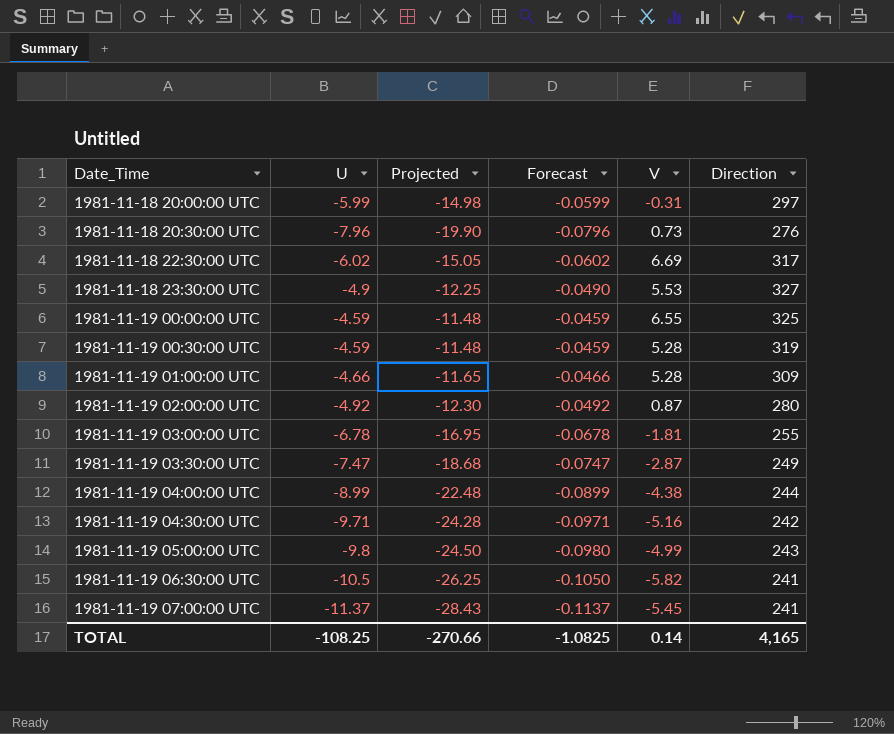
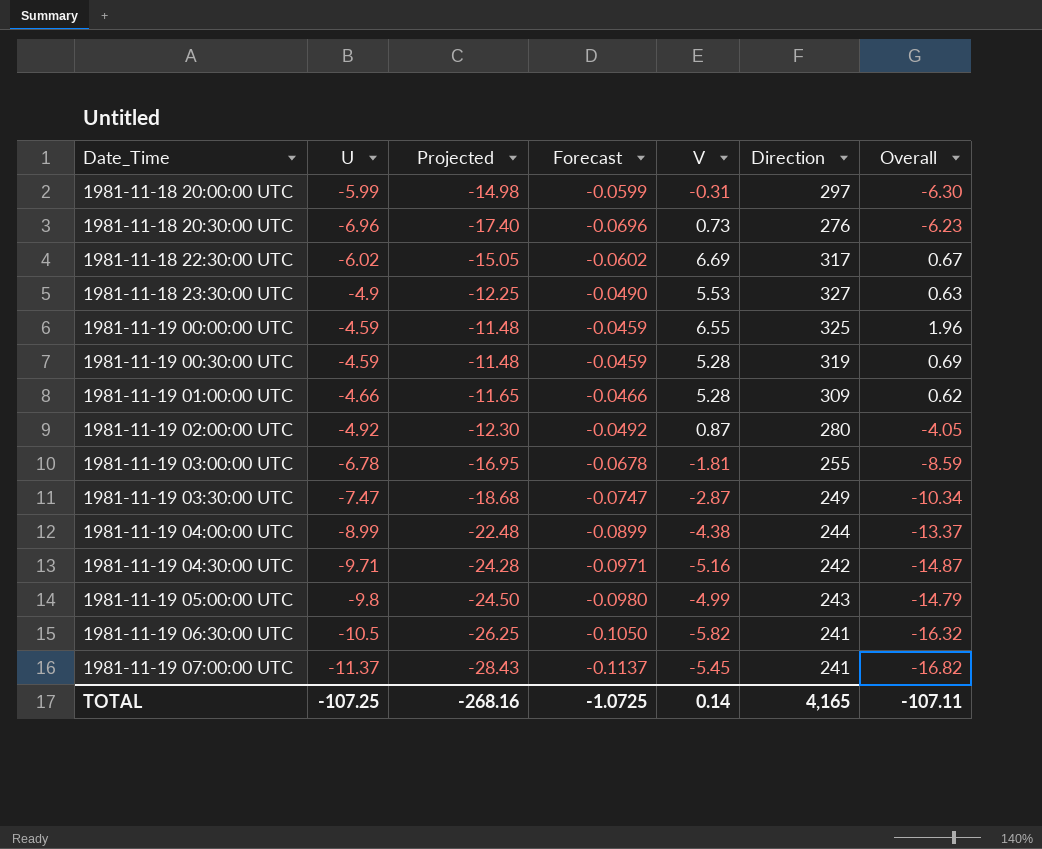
column Overall | formula: none -> [U] + [V]
1981-11-18 20:30:00 UTC | U: -7.96 -> -6.96
1981-11-18 20:30:00 UTC | Projected: -19.90 -> -17.40
1981-11-18 20:30:00 UTC | Forecast: -0.0796 -> -0.0696
TOTAL | U: -108.25 -> -107.25
TOTAL | Projected: -270.66 -> -268.16
TOTAL | Forecast: -1.0825 -> -1.0725

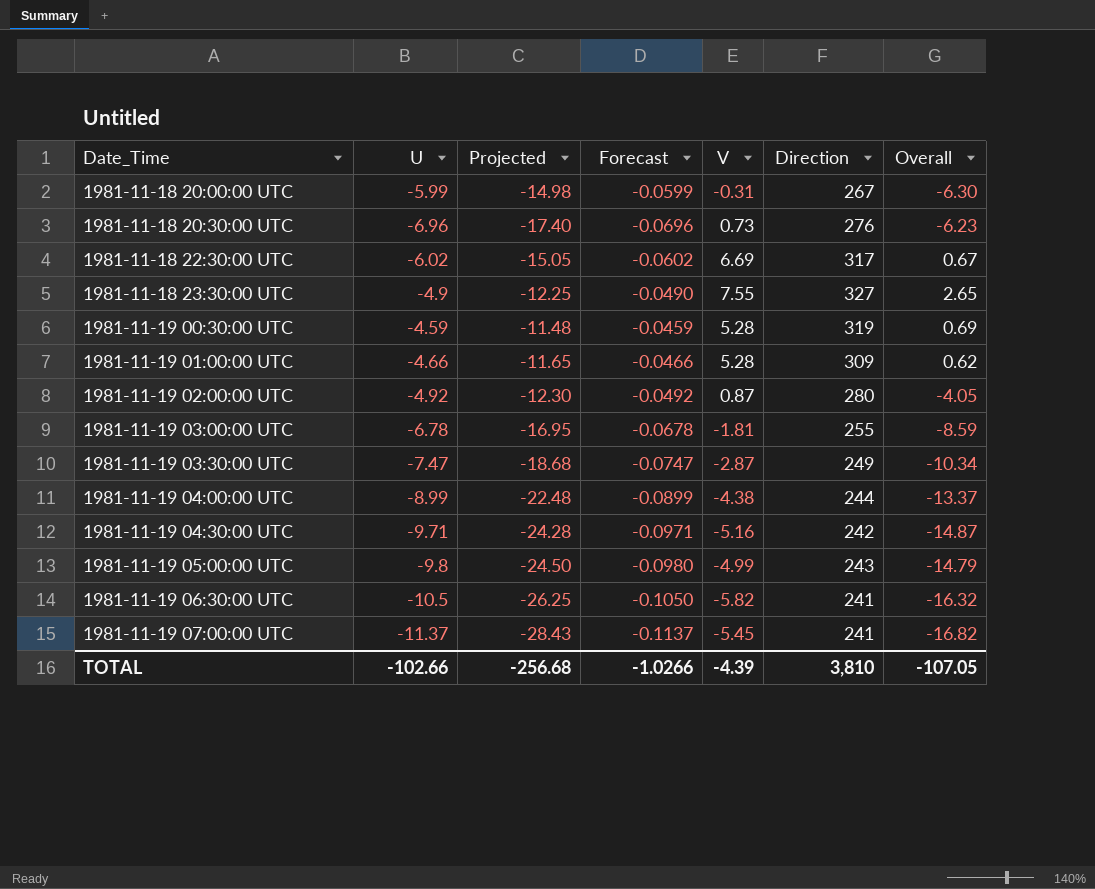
row 1981-11-19 00:00:00 UTC: -4.59 | -11.48 | -0.0459 | 6.55 | 325 | 1.96 -> none
1981-11-18 20:00:00 UTC | Direction: 297 -> 267
1981-11-18 23:30:00 UTC | V: 5.53 -> 7.55
1981-11-18 23:30:00 UTC | Overall: 0.63 -> 2.65
TOTAL | U: -107.25 -> -102.66
TOTAL | Projected: -268.16 -> -256.68
TOTAL | Forecast: -1.0725 -> -1.0266
TOTAL | V: 0.14 -> -4.39
TOTAL | Direction: 4,165 -> 3,810
TOTAL | Overall: -107.11 -> -107.05

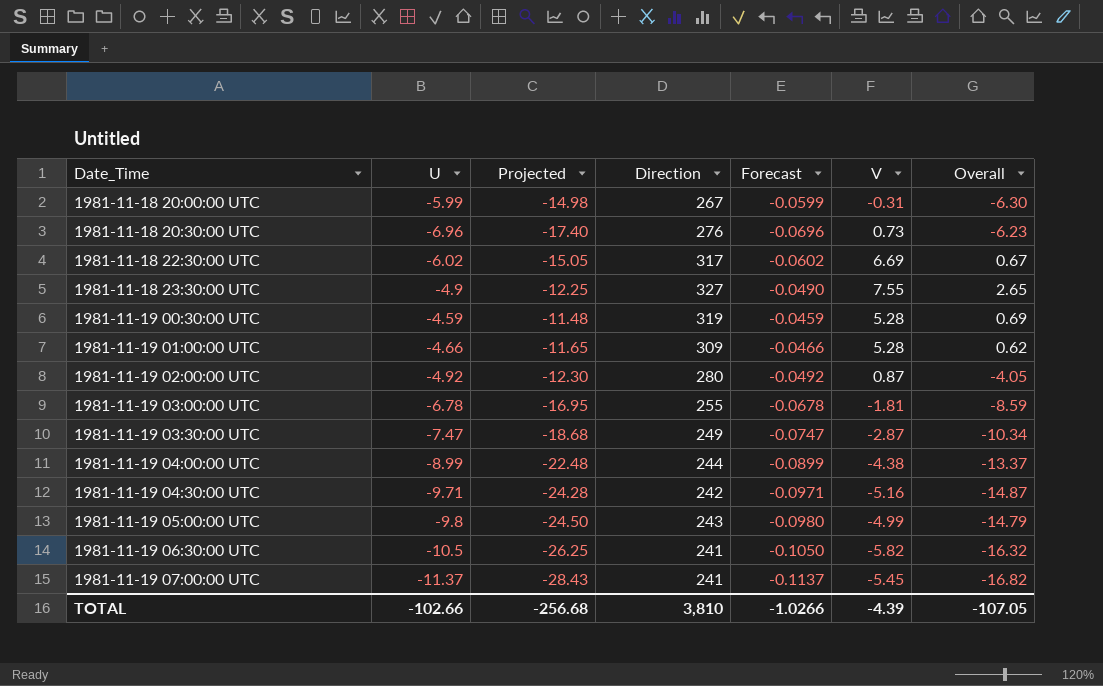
column Direction | position: 6 -> 4

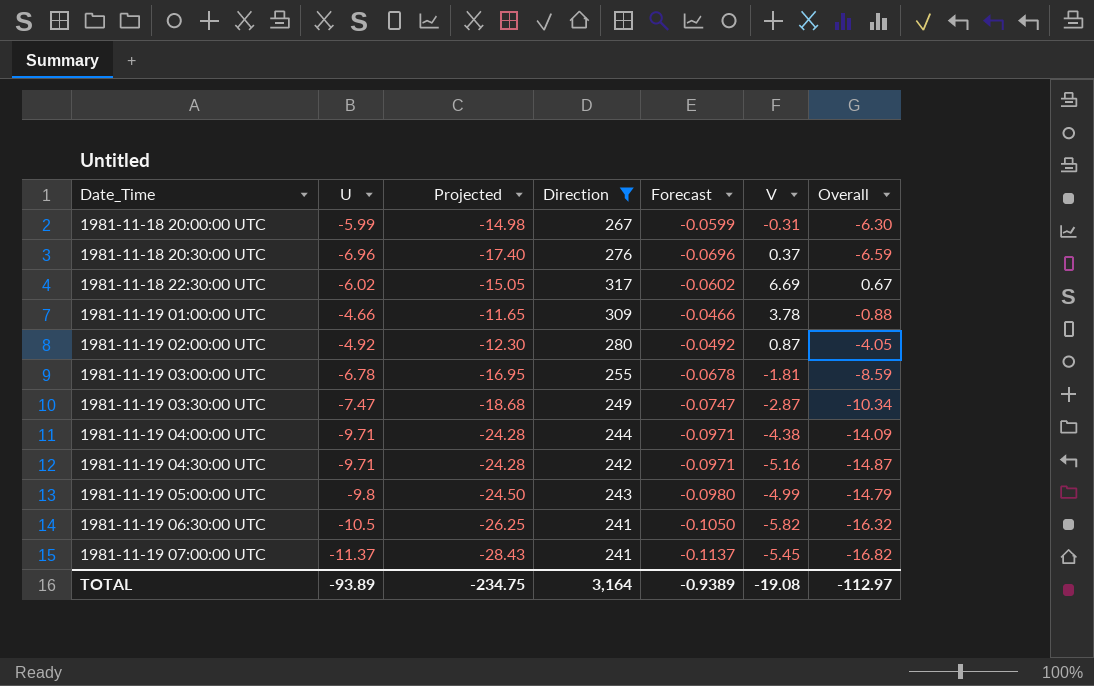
filter: none -> Direction <= 317
1981-11-18 20:30:00 UTC | V: 0.73 -> 0.37
1981-11-18 20:30:00 UTC | Overall: -6.23 -> -6.59
1981-11-19 01:00:00 UTC | V: 5.28 -> 3.78
1981-11-19 01:00:00 UTC | Overall: 0.62 -> -0.88
1981-11-19 04:00:00 UTC | U: -8.99 -> -9.71
1981-11-19 04:00:00 UTC | Projected: -22.48 -> -24.28
1981-11-19 04:00:00 UTC | Forecast: -0.0899 -> -0.0971
1981-11-19 04:00:00 UTC | Overall: -13.37 -> -14.09
TOTAL | U: -102.66 -> -93.89
TOTAL | Projected: -256.68 -> -234.75
TOTAL | Direction: 3,810 -> 3,164
TOTAL | Forecast: -1.0266 -> -0.9389
TOTAL | V: -4.39 -> -19.08
TOTAL | Overall: -107.05 -> -112.97

